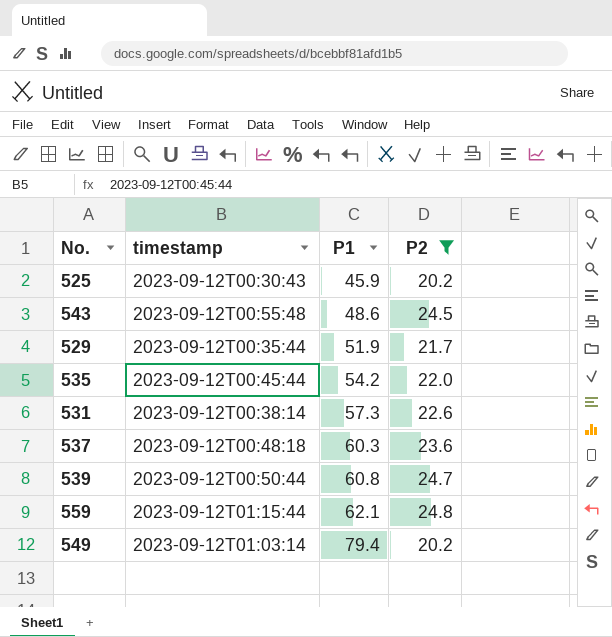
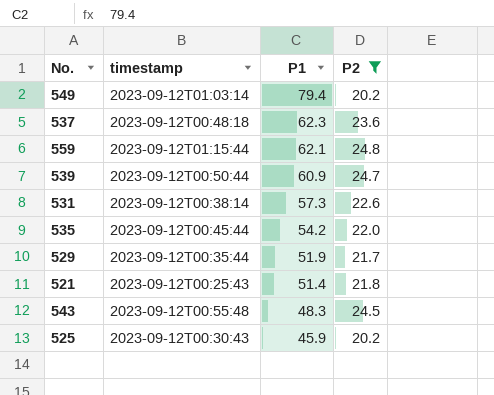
row order: P1 ascending -> P1 descending
537 | P1: 60.3 -> 62.3
539 | P1: 60.8 -> 60.9
row 521: none -> 2023-09-12T00:25:43 | 51.4 | 21.8
543 | P1: 48.6 -> 48.3

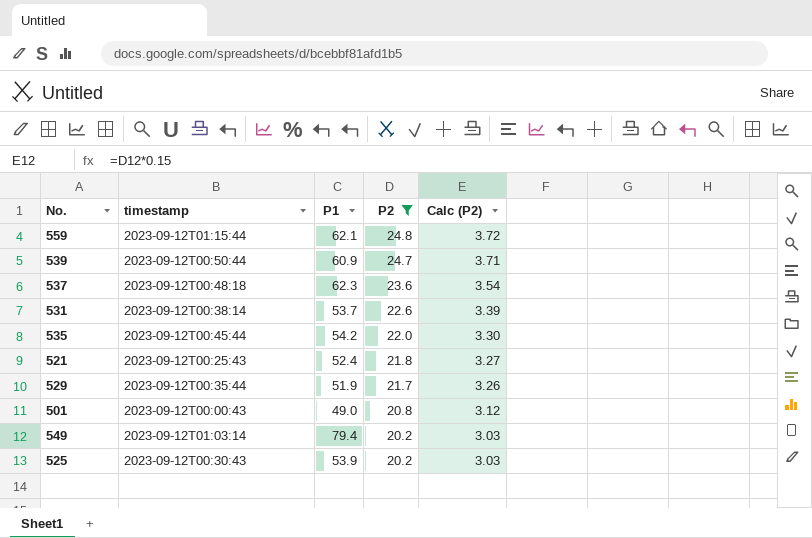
row order: P1 descending -> P2 descending
column Calc (P2) | formula: none -> [P2] * 0.15
row 543: 2023-09-12T00:55:48 | 48.3 | 24.5 -> none
531 | P1: 57.3 -> 53.7
521 | P1: 51.4 -> 52.4
row 501: none -> 2023-09-12T00:00:43 | 49.0 | 20.8 | 3.12
525 | P1: 45.9 -> 53.9

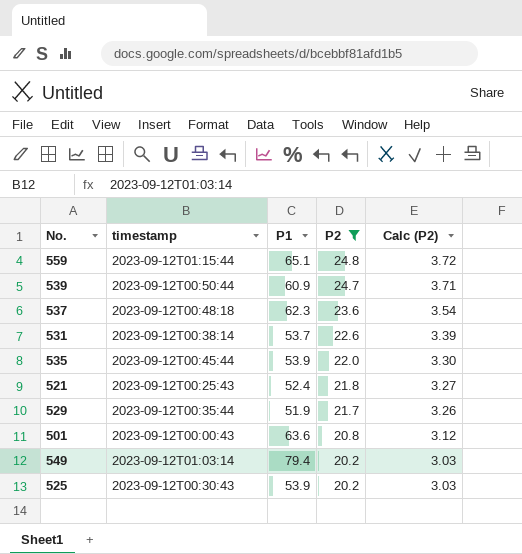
559 | P1: 62.1 -> 65.1
535 | P1: 54.2 -> 53.9
501 | P1: 49.0 -> 63.6

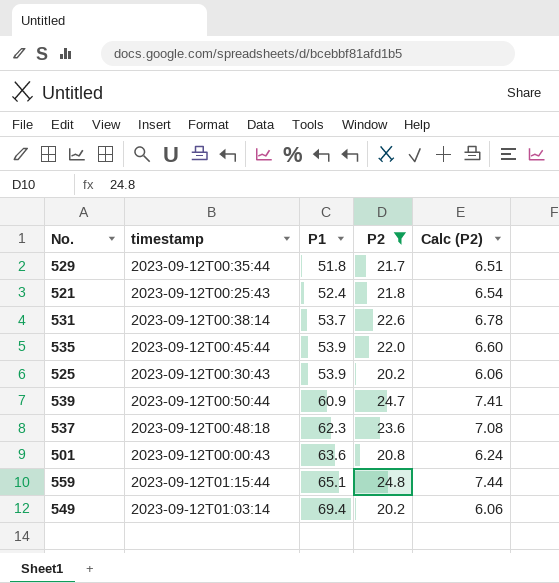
row order: P2 descending -> P1 ascending
column Calc (P2) | formula: [P2] * 0.15 -> [P2] * 0.3
529 | P1: 51.9 -> 51.8
549 | P1: 79.4 -> 69.4

